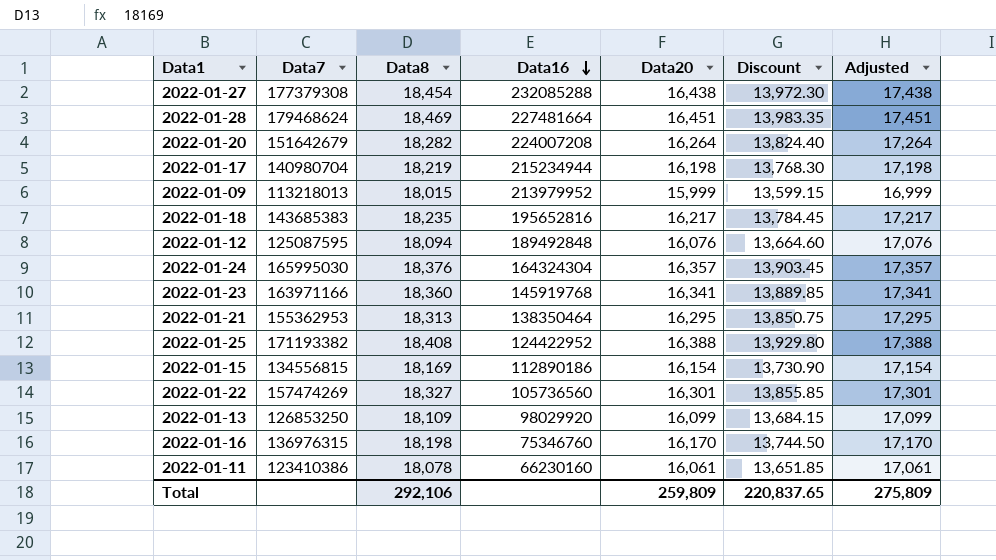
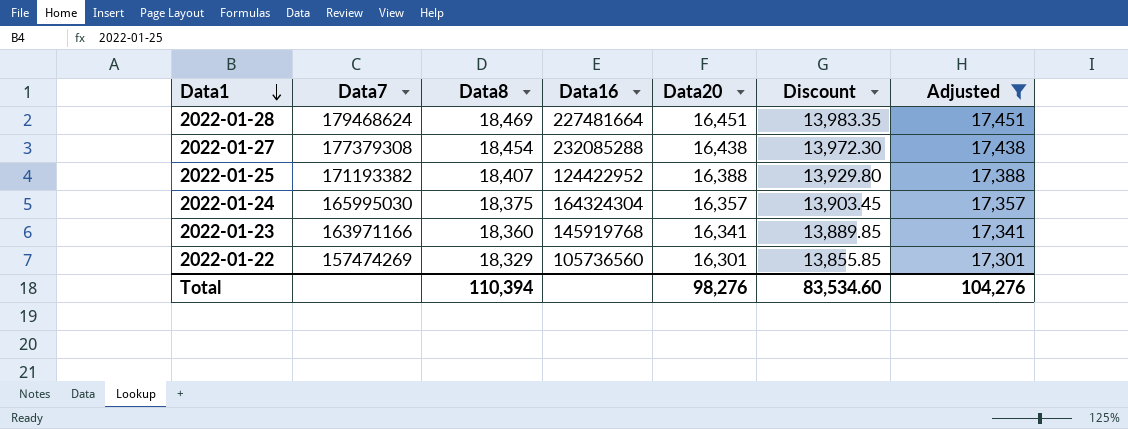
filter: none -> Adjusted >= 17,301
row order: Data16 descending -> Data1 descending
2022-01-25 | Data8: 18,408 -> 18,407
2022-01-24 | Data8: 18,376 -> 18,375
2022-01-22 | Data8: 18,327 -> 18,329
Total | Data8: 292,106 -> 110,394
Total | Data20: 259,809 -> 98,276
Total | Discount: 220,837.65 -> 83,534.60
Total | Adjusted: 275,809 -> 104,276

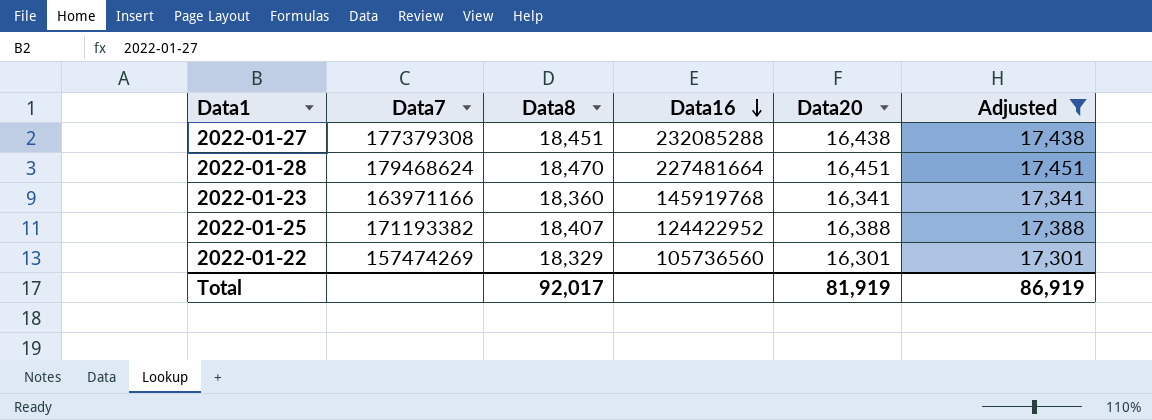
row order: Data1 descending -> Data16 descending
column Discount | formula: [Data20] * 0.85 -> none
row 2022-01-24: 165995030 | 18,375 | 164324304 | 16,357 | 13,903.45 | 17,357 -> none
2022-01-27 | Data8: 18,454 -> 18,451
2022-01-28 | Data8: 18,469 -> 18,470
Total | Data8: 110,394 -> 92,017
Total | Data20: 98,276 -> 81,919
Total | Adjusted: 104,276 -> 86,919

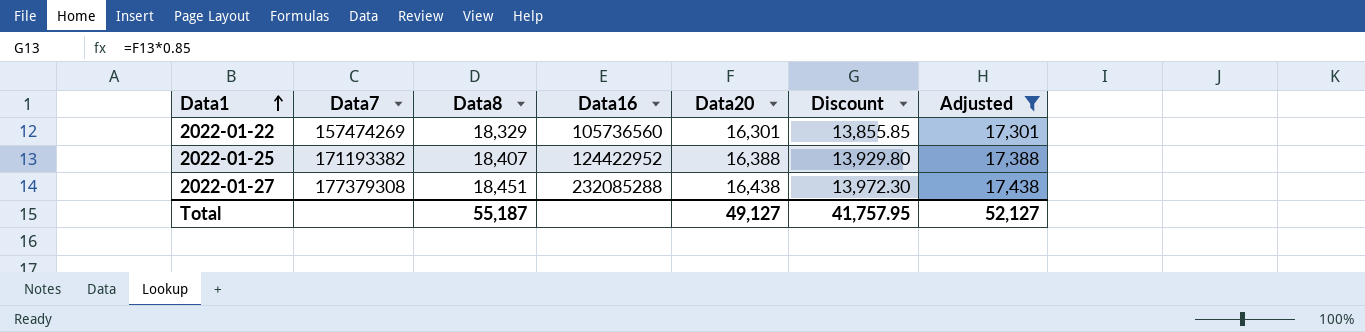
row order: Data16 descending -> Data1 ascending
column Discount | formula: none -> [Data20] * 0.85
row 2022-01-28: 179468624 | 18,470 | 227481664 | 16,451 | 17,451 -> none
row 2022-01-23: 163971166 | 18,360 | 145919768 | 16,341 | 17,341 -> none
Total | Data8: 92,017 -> 55,187
Total | Data20: 81,919 -> 49,127
Total | Adjusted: 86,919 -> 52,127

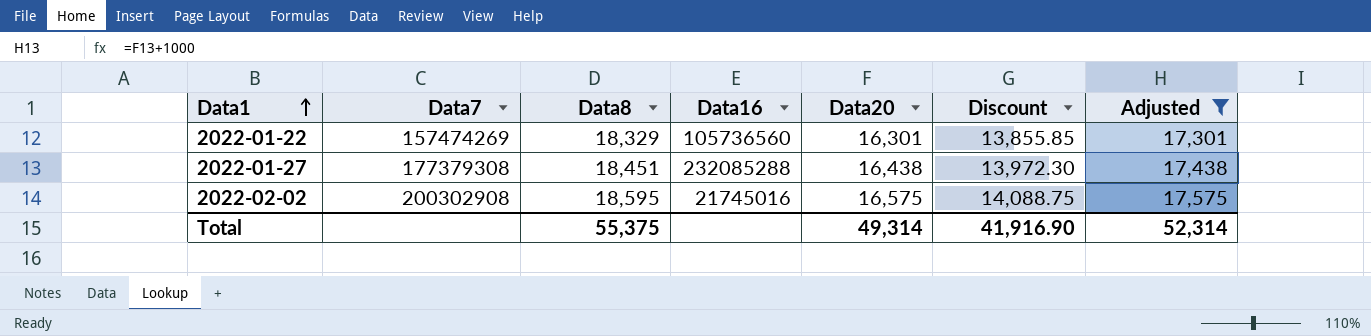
row 2022-01-25: 171193382 | 18,407 | 124422952 | 16,388 | 13,929.80 | 17,388 -> none
row 2022-02-02: none -> 200302908 | 18,595 | 21745016 | 16,575 | 14,088.75 | 17,575
Total | Data8: 55,187 -> 55,375
Total | Data20: 49,127 -> 49,314
Total | Discount: 41,757.95 -> 41,916.90
Total | Adjusted: 52,127 -> 52,314

